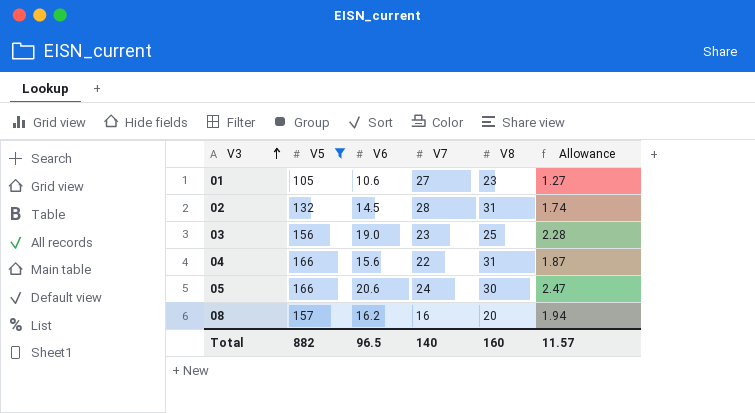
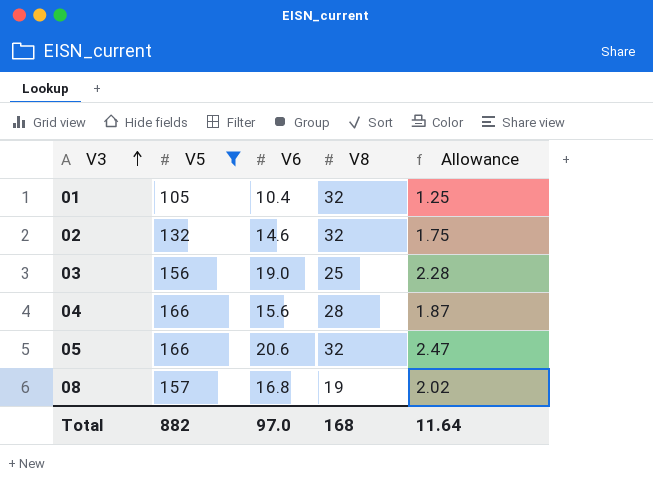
column V7 | position: 4 -> none
01 | V6: 10.6 -> 10.4
01 | V8: 23 -> 32
01 | Allowance: 1.27 -> 1.25
02 | V6: 14.5 -> 14.6
02 | V8: 31 -> 32
02 | Allowance: 1.74 -> 1.75
04 | V8: 31 -> 28
05 | V8: 30 -> 32
08 | V6: 16.2 -> 16.8
08 | V8: 20 -> 19
08 | Allowance: 1.94 -> 2.02
Total | V6: 96.5 -> 97.0
Total | V8: 160 -> 168
Total | Allowance: 11.57 -> 11.64

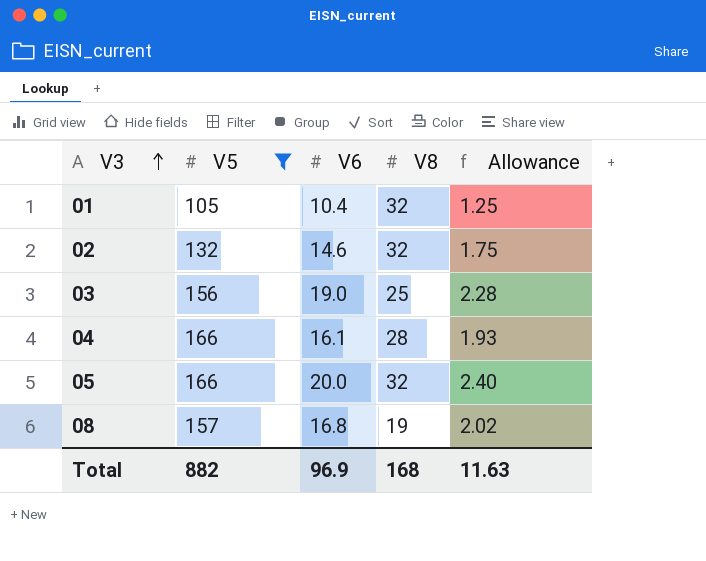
04 | V6: 15.6 -> 16.1
04 | Allowance: 1.87 -> 1.93
05 | V6: 20.6 -> 20.0
05 | Allowance: 2.47 -> 2.40
Total | V6: 97.0 -> 96.9
Total | Allowance: 11.64 -> 11.63

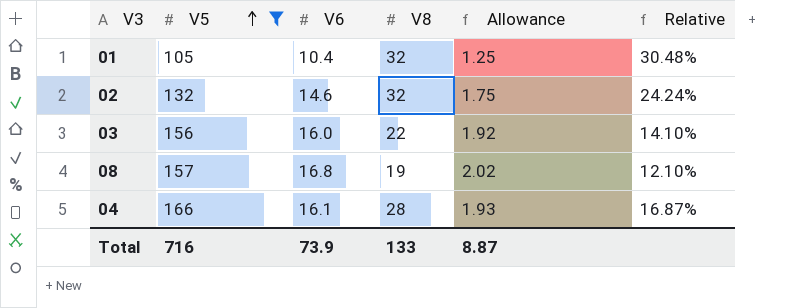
row order: V3 ascending -> V5 ascending
column Relative | formula: none -> [V8] / [V5]
row 05: 166 | 20.0 | 32 | 2.40 -> none
03 | V6: 19.0 -> 16.0
03 | V8: 25 -> 22
03 | Allowance: 2.28 -> 1.92
Total | V5: 882 -> 716
Total | V6: 96.9 -> 73.9
Total | V8: 168 -> 133
Total | Allowance: 11.63 -> 8.87

